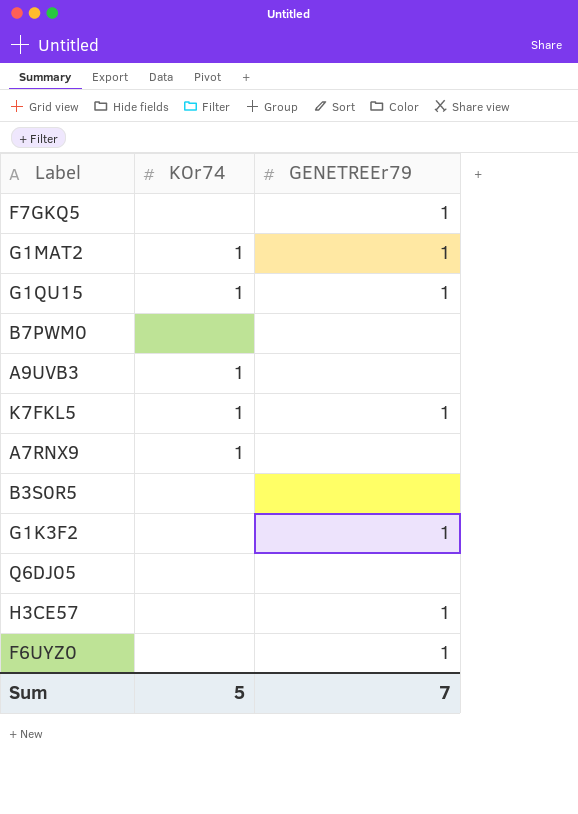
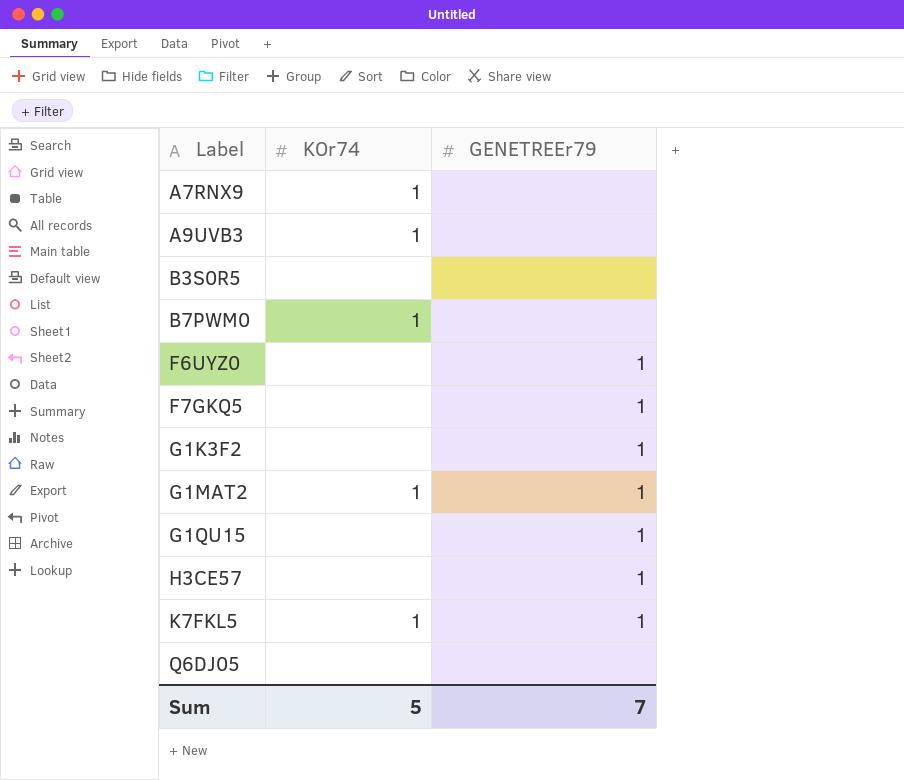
row order: none -> Label ascending
B7PWM0 | KOr74: none -> 1
G1QU15 | KOr74: 1 -> none

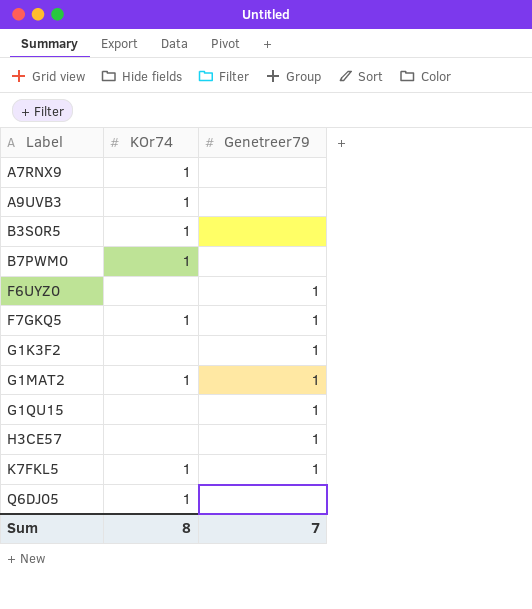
column name: GENETREEr79 -> Genetreer79
B3S0R5 | KOr74: none -> 1
F7GKQ5 | KOr74: none -> 1
Q6DJ05 | KOr74: none -> 1
Sum | KOr74: 5 -> 8

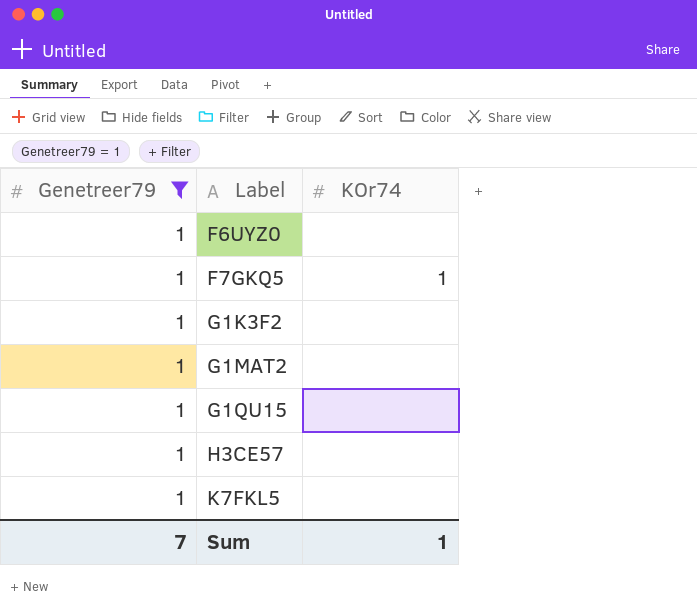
filter: none -> Genetreer79 = 1
column Genetreer79 | position: 3 -> 1
G1MAT2 | KOr74: 1 -> none
K7FKL5 | KOr74: 1 -> none
Sum | KOr74: 8 -> 1

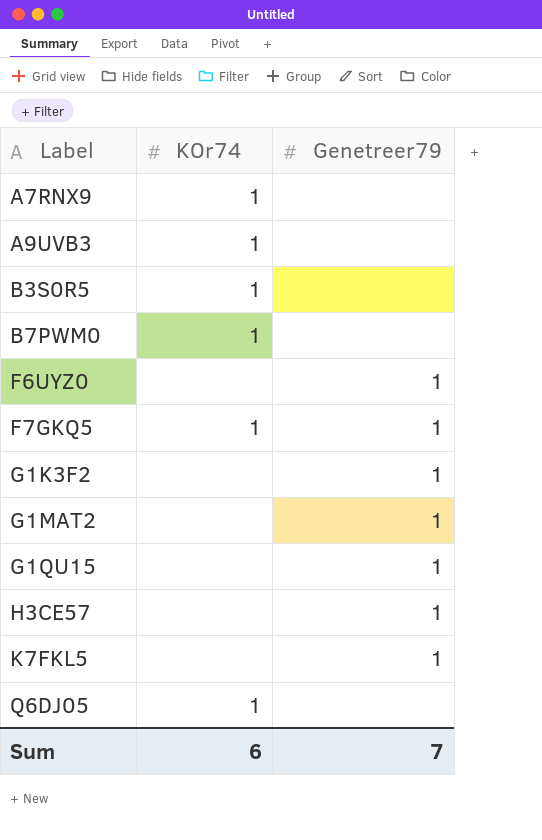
filter: Genetreer79 = 1 -> none
column Genetreer79 | position: 1 -> 3
Sum | KOr74: 1 -> 6

